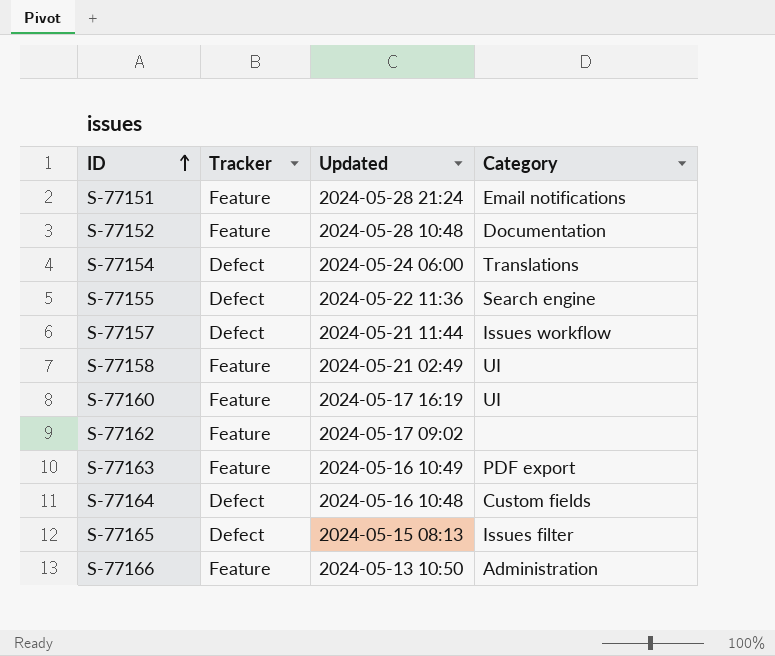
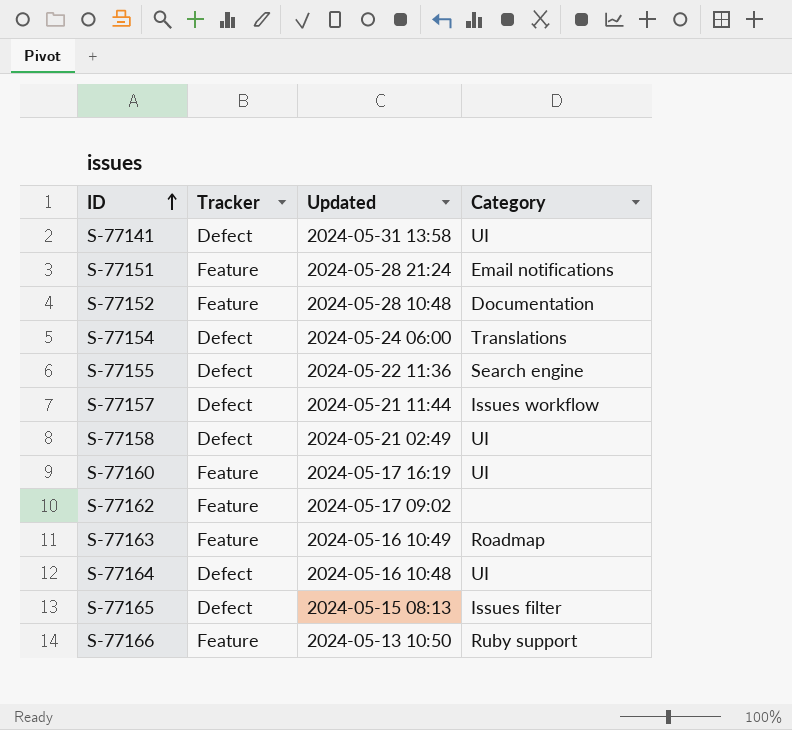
row S-77141: none -> Defect | 2024-05-31 13:58 | UI
S-77158 | Tracker: Feature -> Defect
S-77163 | Category: PDF export -> Roadmap
S-77164 | Category: Custom fields -> UI
S-77166 | Category: Administration -> Ruby support

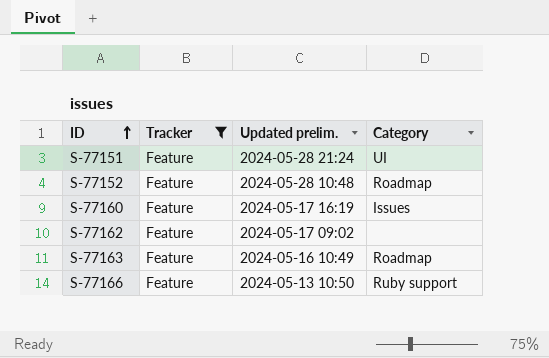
filter: none -> Tracker = Feature
column name: Updated -> Updated prelim.
S-77151 | Category: Email notifications -> UI
S-77152 | Category: Documentation -> Roadmap
S-77160 | Category: UI -> Issues

